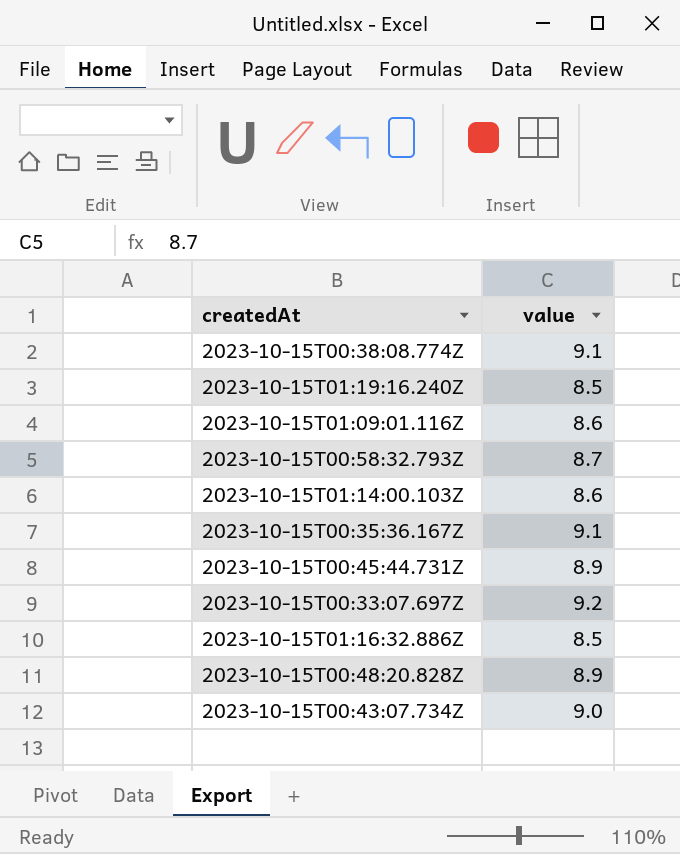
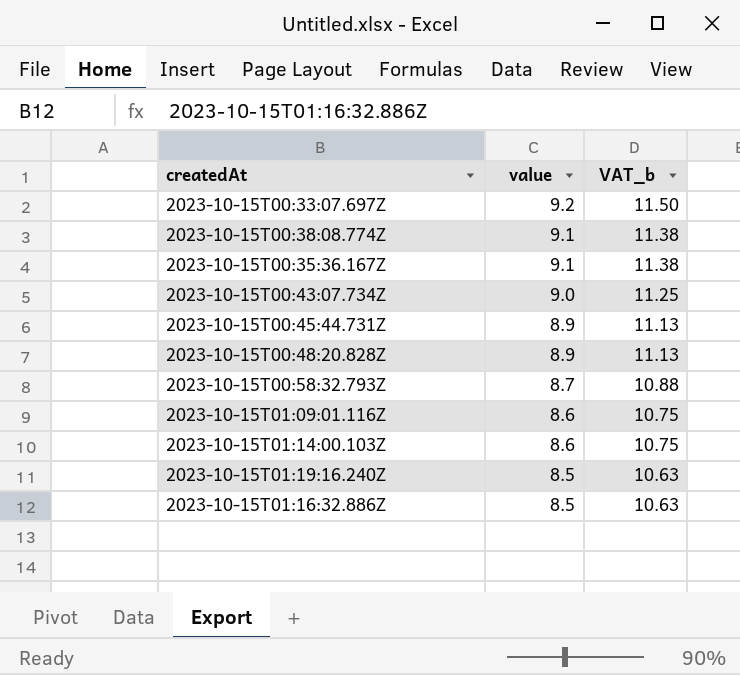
row order: none -> value descending
column VAT_b | formula: none -> [value] * 1.25

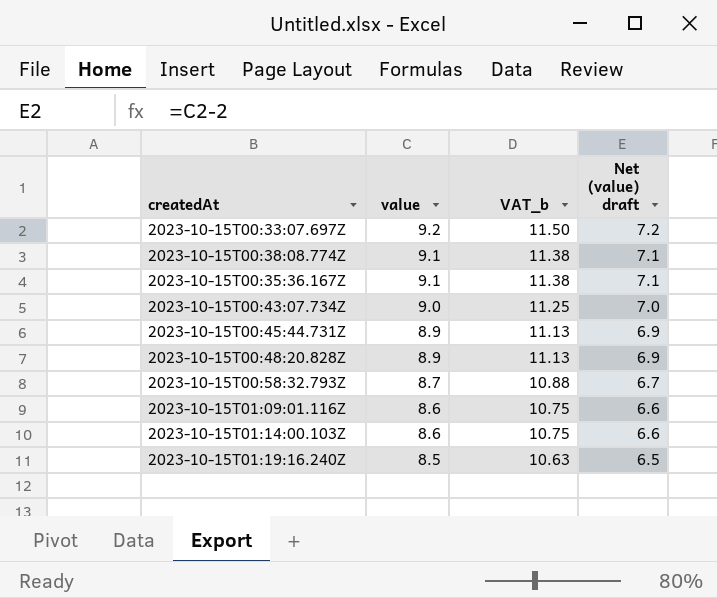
column Net (value) draft | formula: none -> [value] - 2
row 2023-10-15T01:16:32.886Z: 8.5 | 10.63 -> none

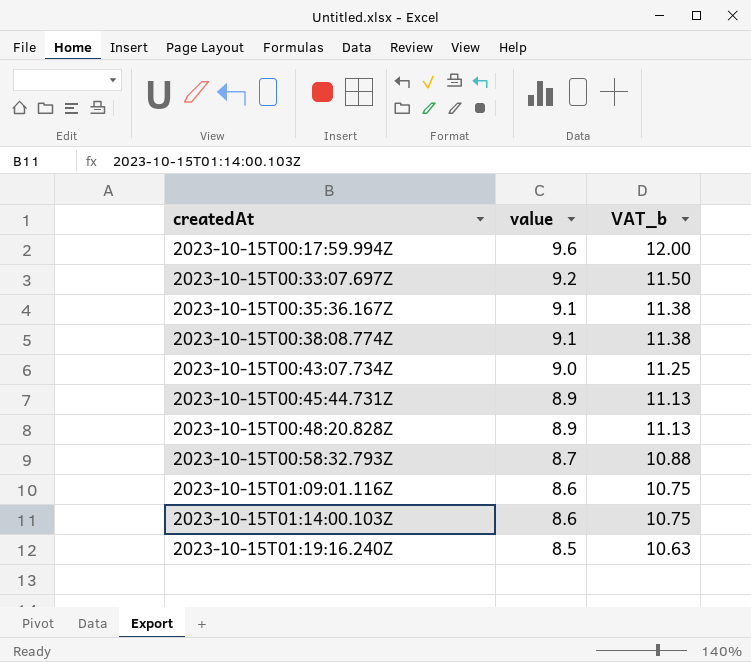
row order: value descending -> createdAt ascending
column Net (value) draft | formula: [value] - 2 -> none
row 2023-10-15T00:17:59.994Z: none -> 9.6 | 12.00

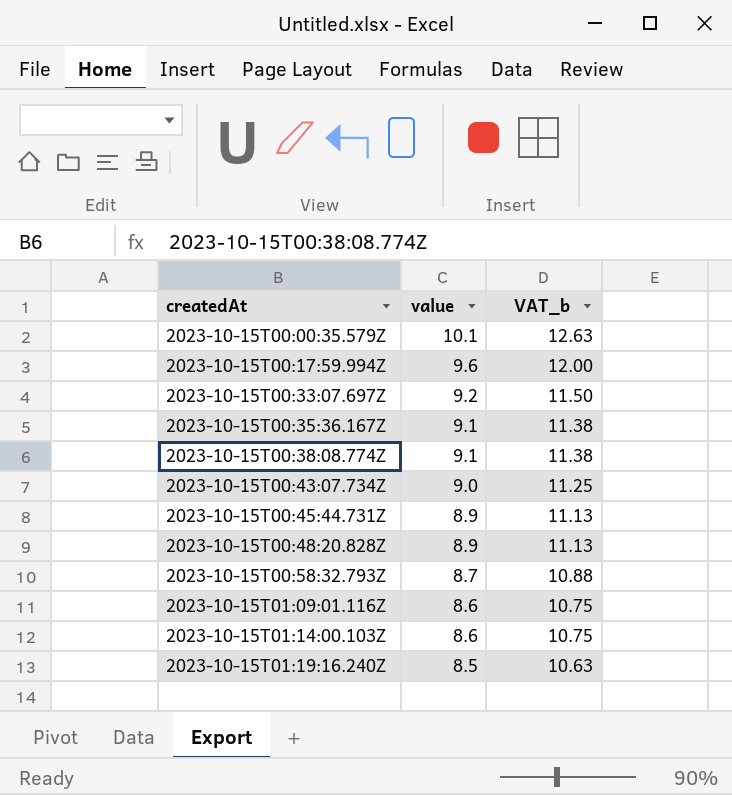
row 2023-10-15T00:00:35.579Z: none -> 10.1 | 12.63

